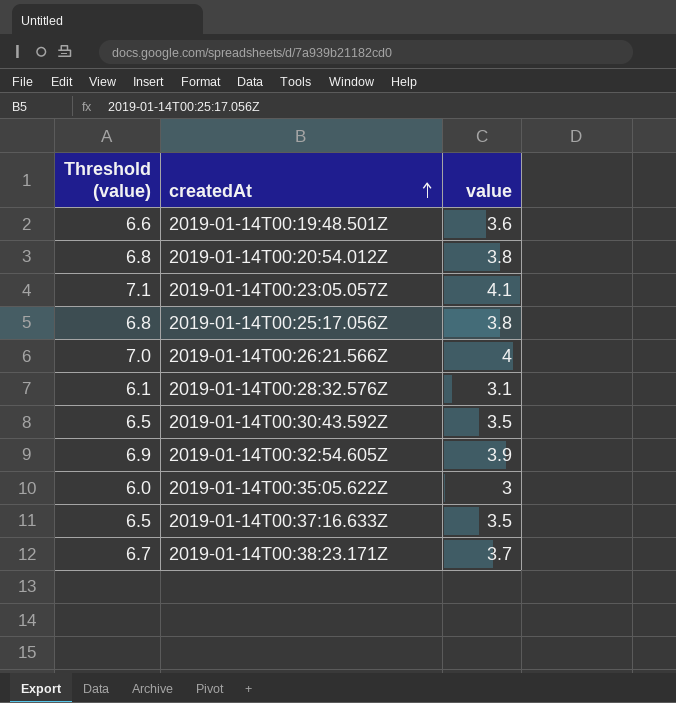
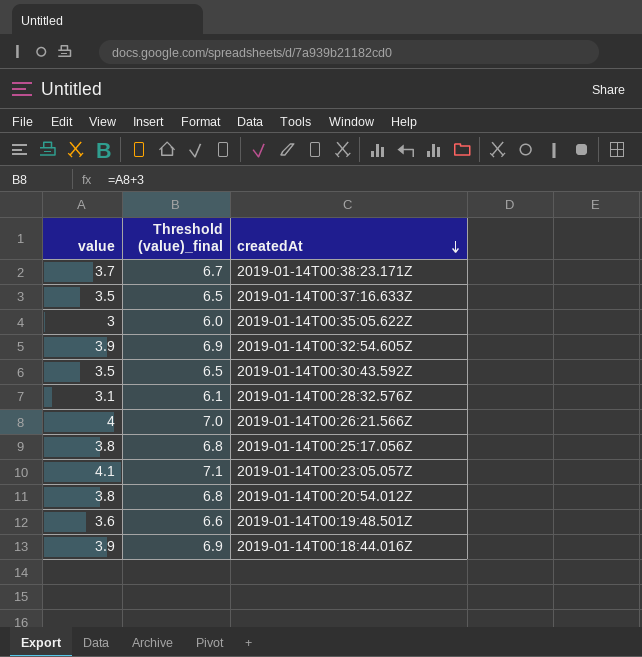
row order: createdAt ascending -> createdAt descending
column value | position: 3 -> 1
column name: Threshold (value) -> Threshold (value)_final
row 2019-01-14T00:18:44.016Z: none -> 3.9 | 6.9

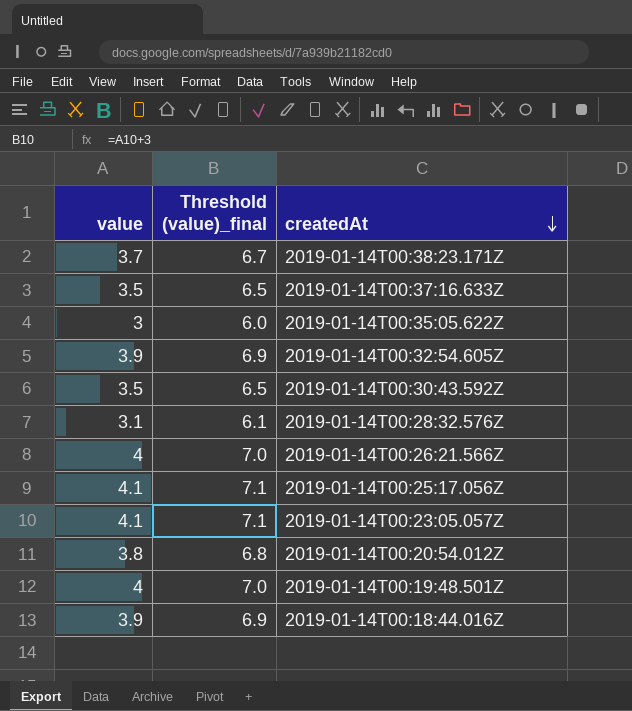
2019-01-14T00:25:17.056Z | value: 3.8 -> 4.1
2019-01-14T00:25:17.056Z | Threshold (value)_final: 6.8 -> 7.1
2019-01-14T00:19:48.501Z | value: 3.6 -> 4
2019-01-14T00:19:48.501Z | Threshold (value)_final: 6.6 -> 7.0

